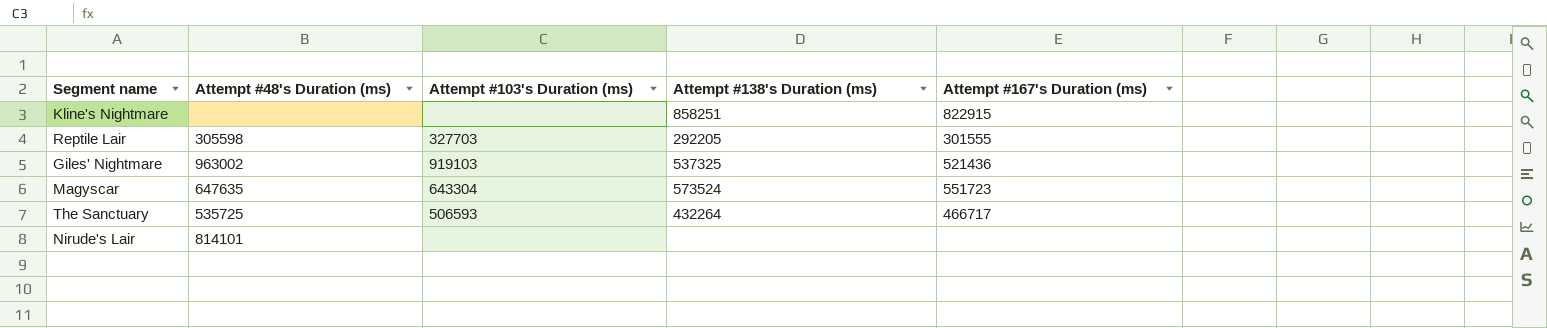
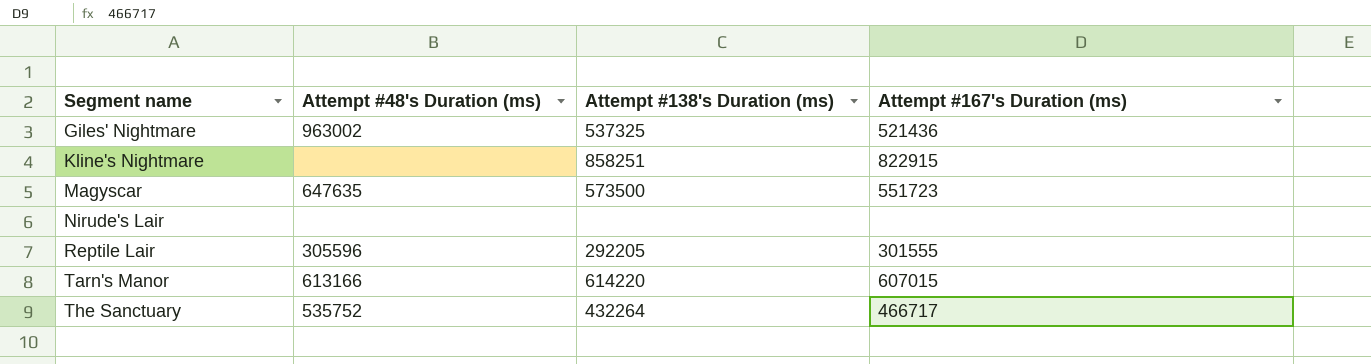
row order: none -> Segment name ascending
column Attempt #103's Duration (ms) | position: 3 -> none
Magyscar | Attempt #138's Duration (ms): 573524 -> 573500
Nirude's Lair | Attempt #48's Duration (ms): 814101 -> none
Reptile Lair | Attempt #48's Duration (ms): 305598 -> 305596
row Tarn's Manor: none -> 613166 | 614220 | 607015
The Sanctuary | Attempt #48's Duration (ms): 535725 -> 535752

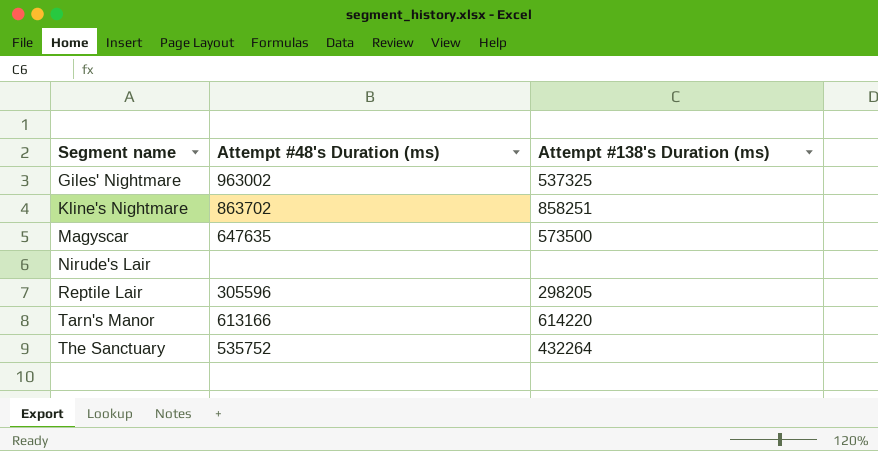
column Attempt #167's Duration (ms) | position: 4 -> none
Kline's Nightmare | Attempt #48's Duration (ms): none -> 863702
Reptile Lair | Attempt #138's Duration (ms): 292205 -> 298205

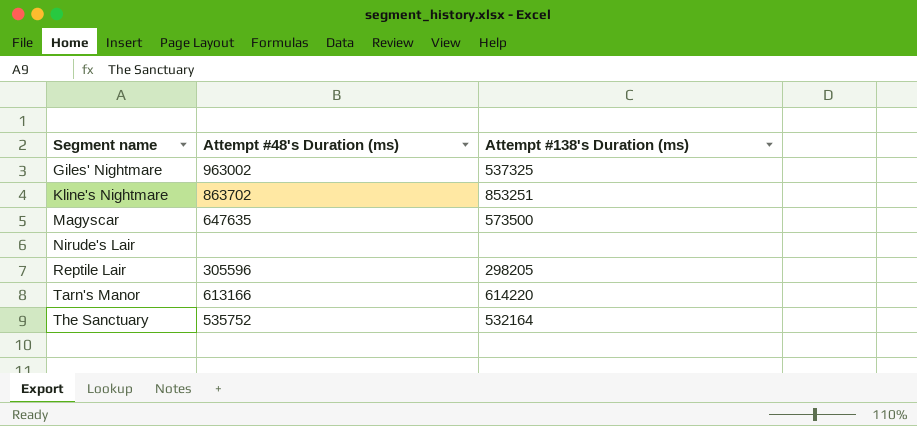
Kline's Nightmare | Attempt #138's Duration (ms): 858251 -> 853251
The Sanctuary | Attempt #138's Duration (ms): 432264 -> 532164

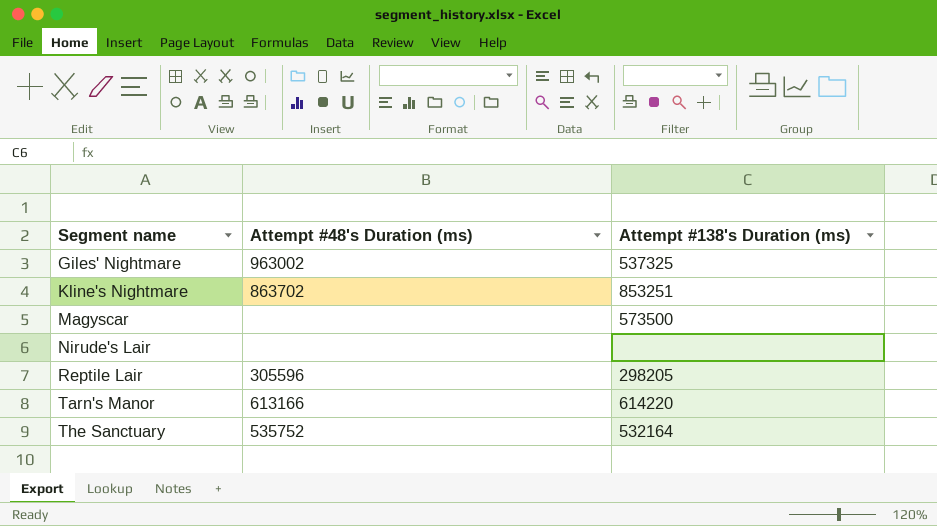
Magyscar | Attempt #48's Duration (ms): 647635 -> none

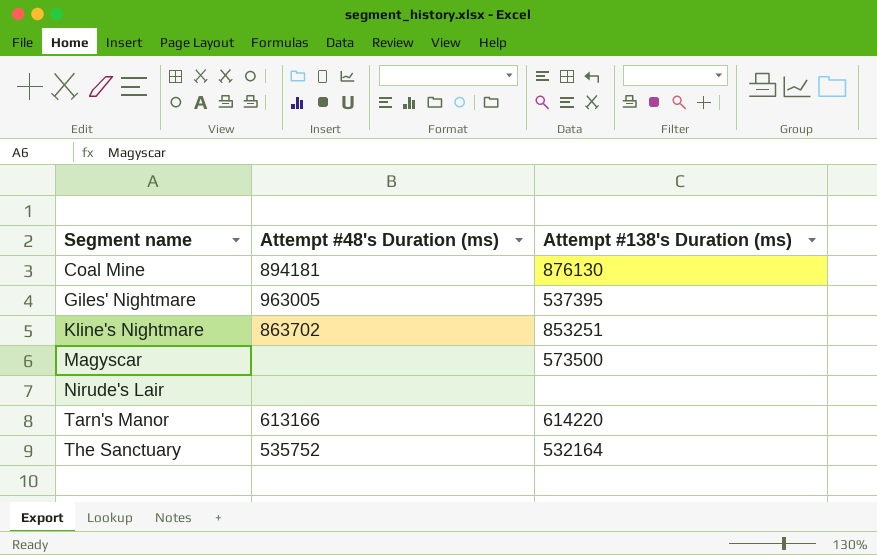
row Reptile Lair: 305596 | 298205 -> none
row Coal Mine: none -> 894181 | 876130
Giles' Nightmare | Attempt #48's Duration (ms): 963002 -> 963005
Giles' Nightmare | Attempt #138's Duration (ms): 537325 -> 537395

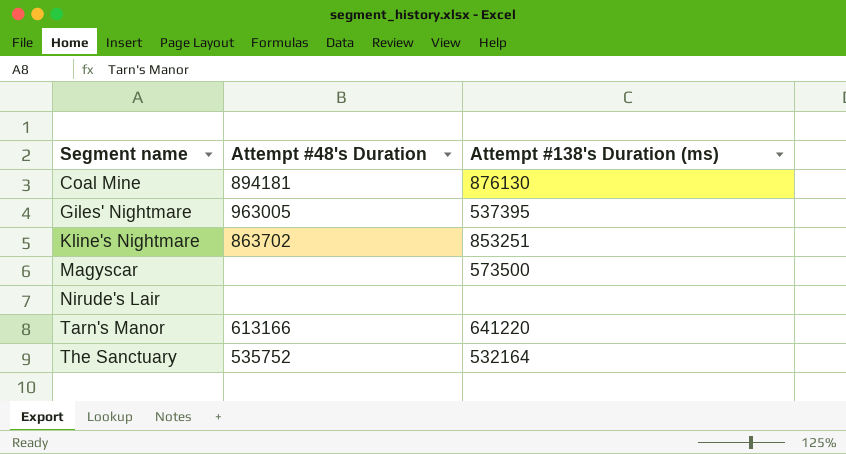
column name: Attempt #48's Duration (ms) -> Attempt #48's Duration
Tarn's Manor | Attempt #138's Duration (ms): 614220 -> 641220

